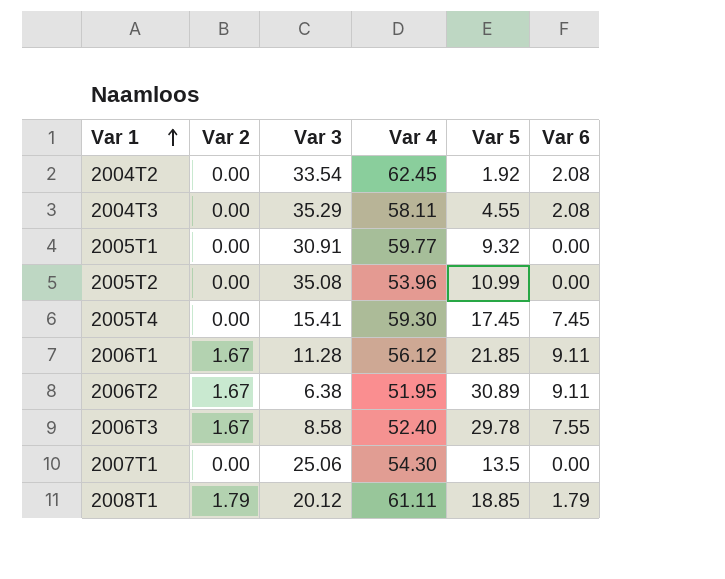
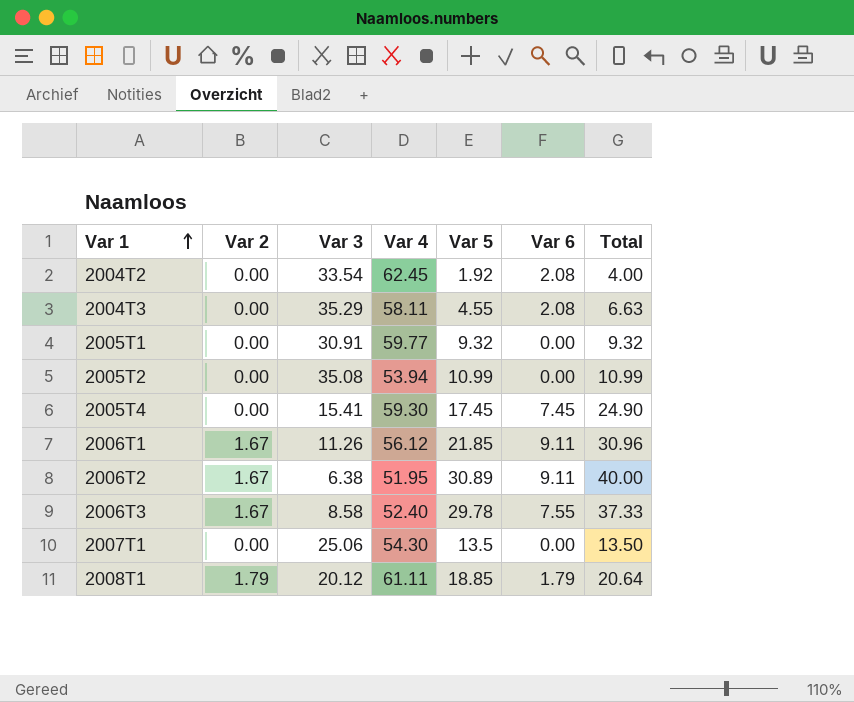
column Total | formula: none -> [Var 5] + [Var 6]
2005T2 | Var 4: 53.96 -> 53.94
2006T1 | Var 3: 11.28 -> 11.26

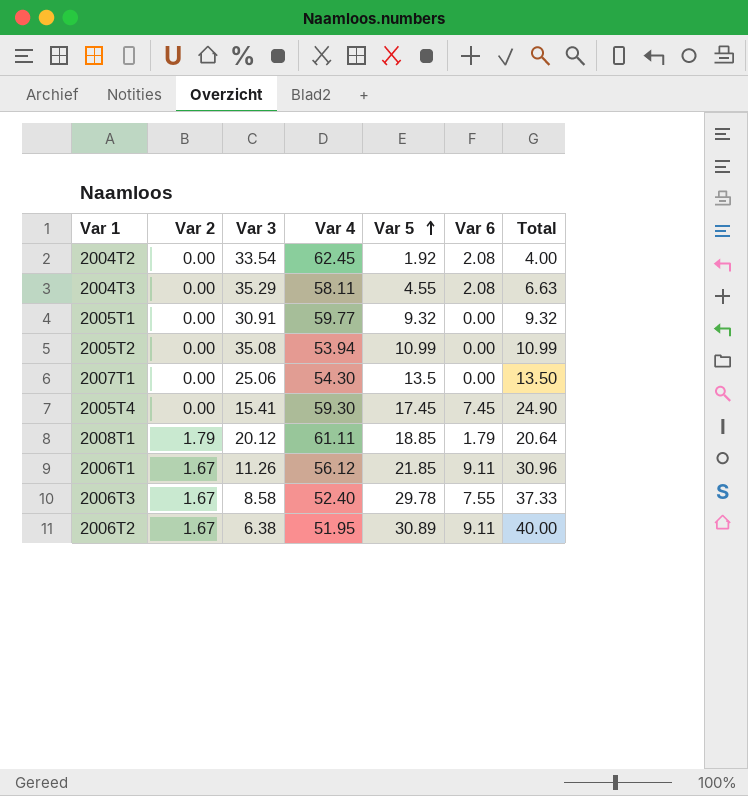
row order: Var 1 ascending -> Var 5 ascending

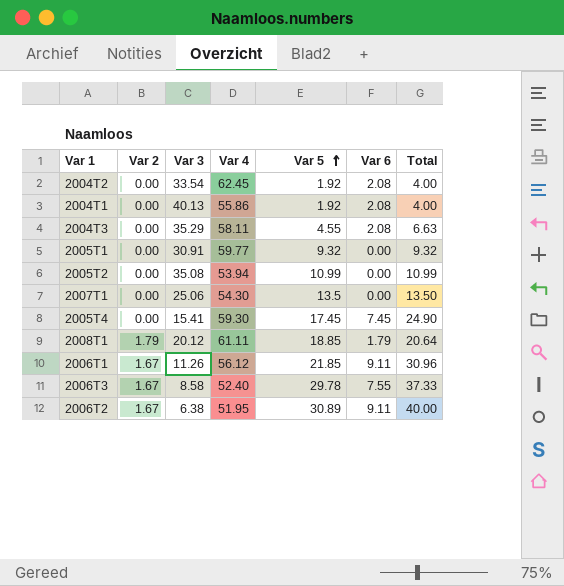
row 2004T1: none -> 0.00 | 40.13 | 55.86 | 1.92 | 2.08 | 4.00

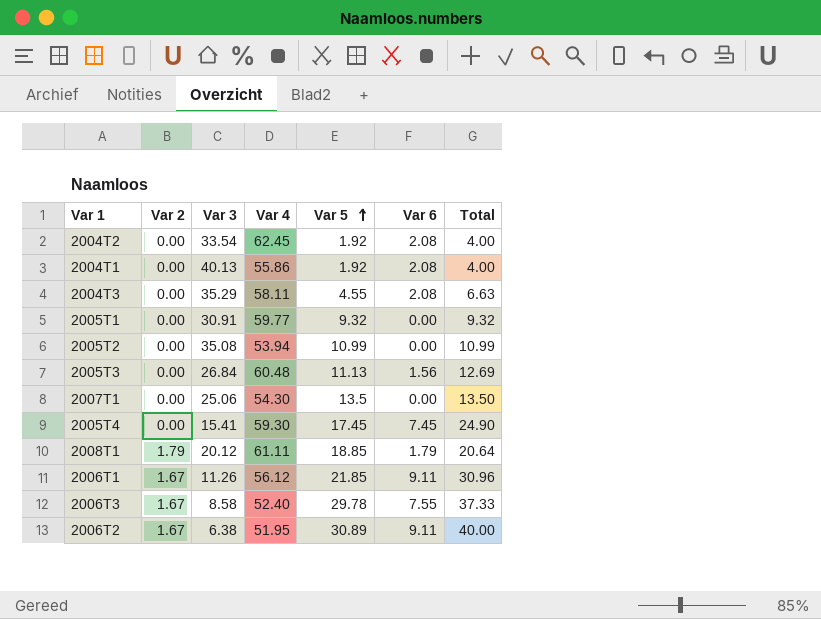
row 2005T3: none -> 0.00 | 26.84 | 60.48 | 11.13 | 1.56 | 12.69

